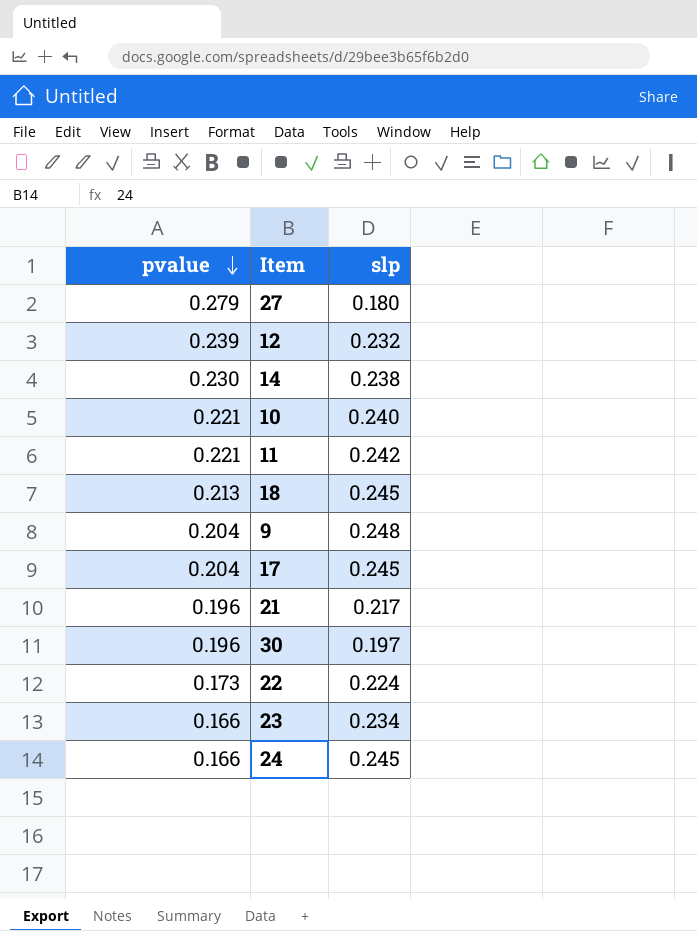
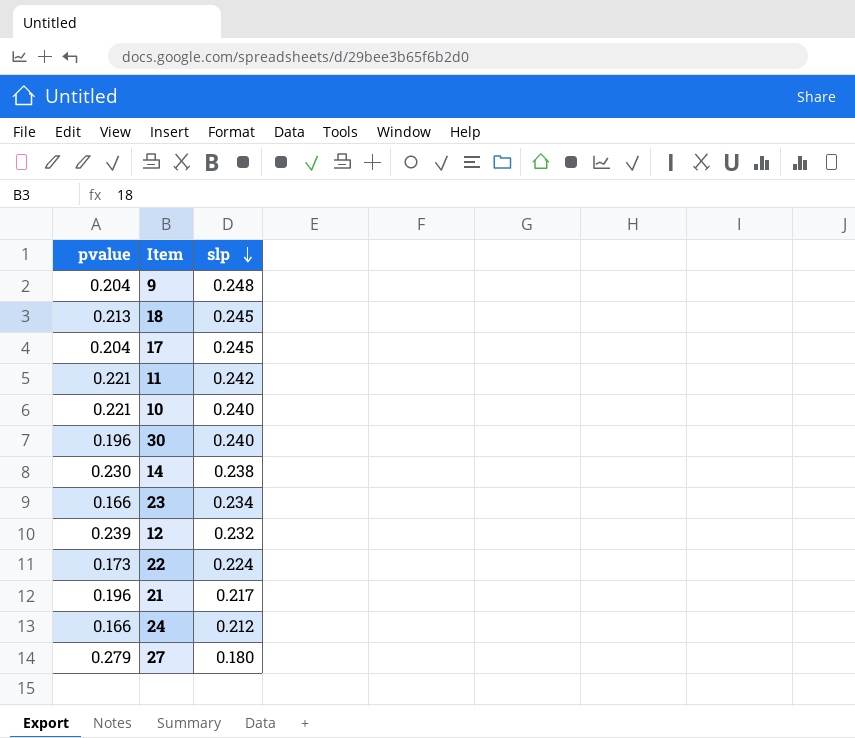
row order: pvalue descending -> slp descending
30 | slp: 0.197 -> 0.240
24 | slp: 0.245 -> 0.212

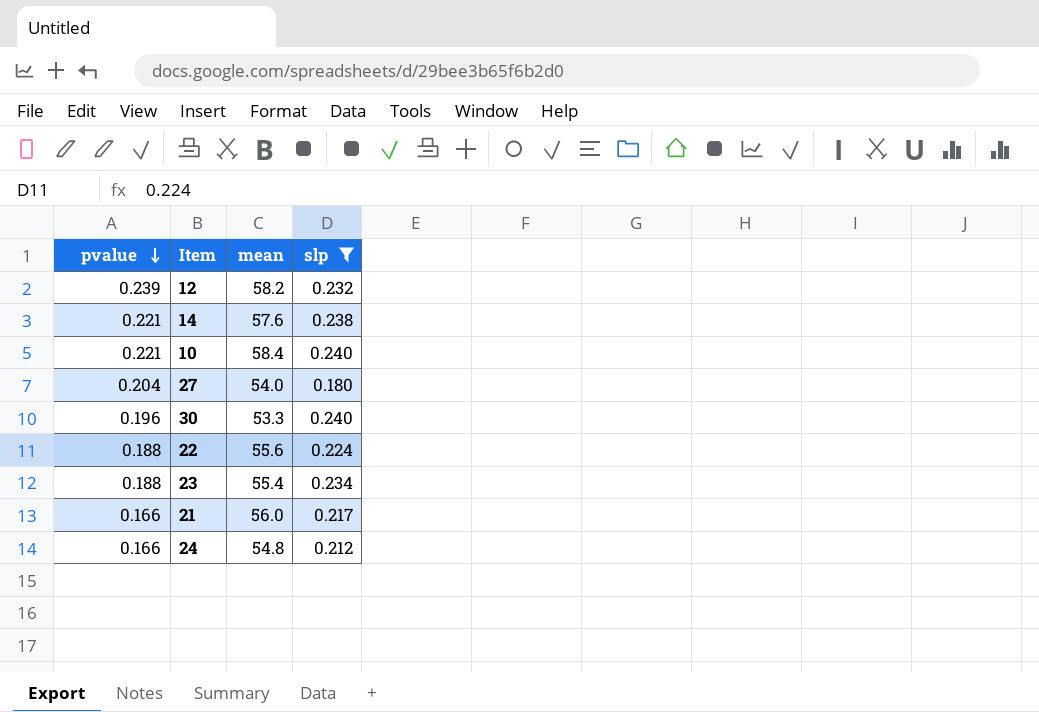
filter: none -> slp <= 0.240
row order: slp descending -> pvalue descending
column mean | position: none -> 3
14 | pvalue: 0.230 -> 0.221
27 | pvalue: 0.279 -> 0.204
22 | pvalue: 0.173 -> 0.188
23 | pvalue: 0.166 -> 0.188
21 | pvalue: 0.196 -> 0.166

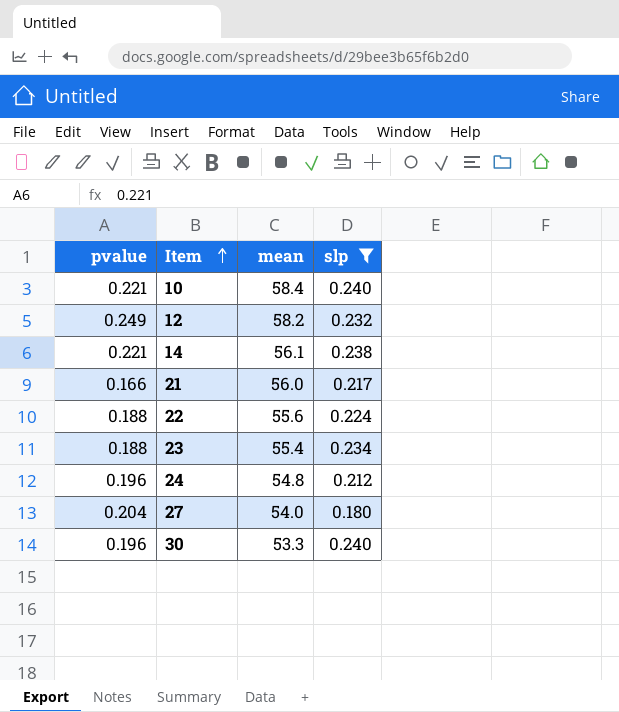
row order: pvalue descending -> Item ascending
12 | pvalue: 0.239 -> 0.249
14 | mean: 57.6 -> 56.1
24 | pvalue: 0.166 -> 0.196

